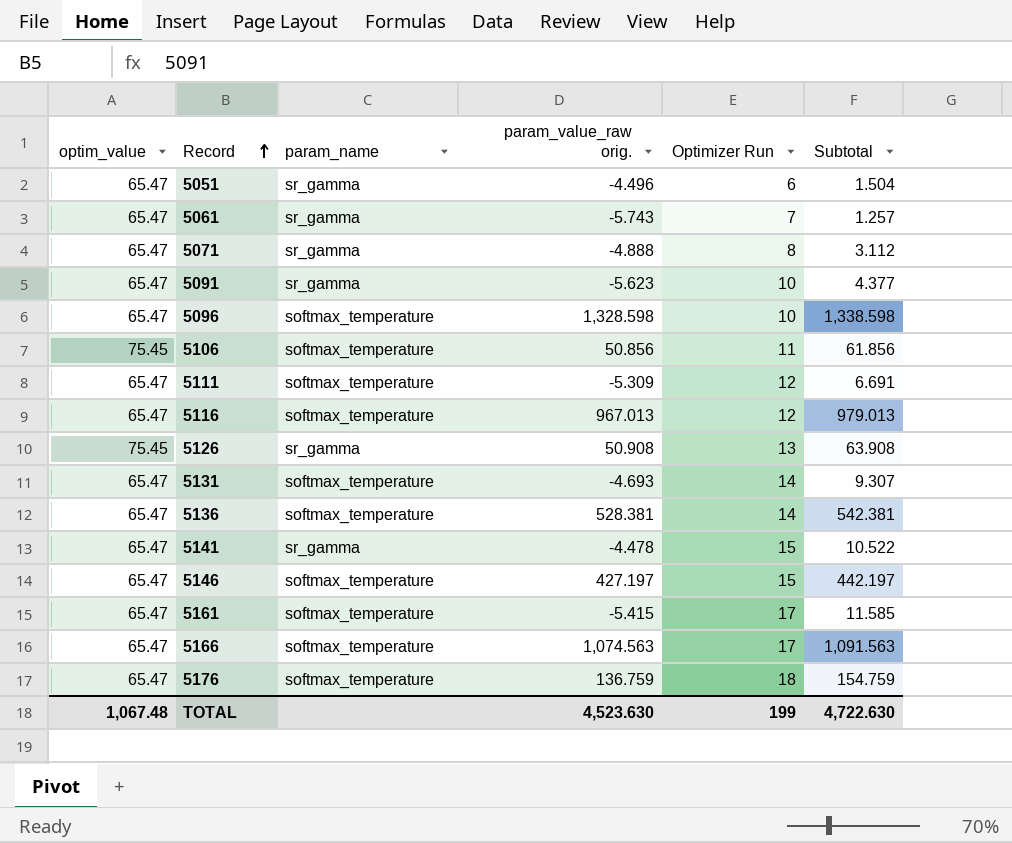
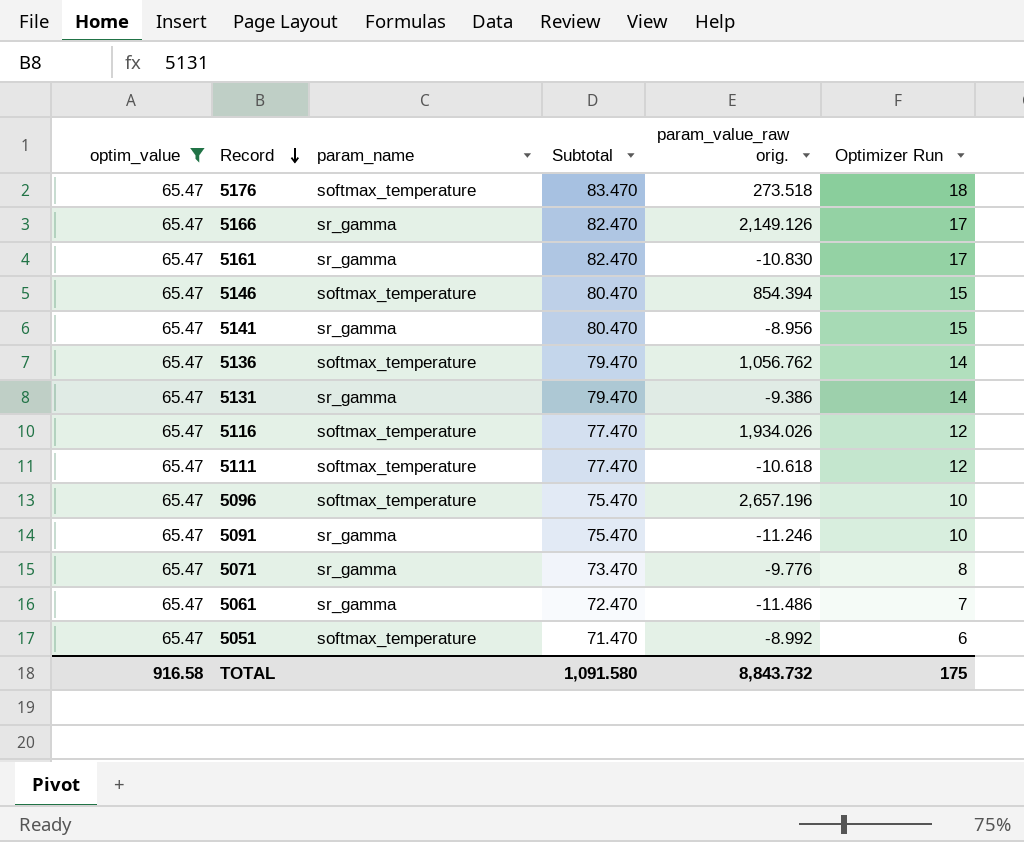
filter: none -> optim_value = 65.47
row order: Record ascending -> Record descending
column Subtotal | formula: [param_value_raw orig.] + [Optimizer Run] -> [optim_value] + [Optimizer Run]
column Subtotal | position: 6 -> 4
5176 | param_value_raw orig.: 136.759 -> 273.518
5166 | param_name: softmax_temperature -> sr_gamma
5166 | param_value_raw orig.: 1,074.563 -> 2,149.126
5161 | param_name: softmax_temperature -> sr_gamma
5161 | param_value_raw orig.: -5.415 -> -10.830
5146 | param_value_raw orig.: 427.197 -> 854.394
5141 | param_value_raw orig.: -4.478 -> -8.956
5136 | param_value_raw orig.: 528.381 -> 1,056.762
5131 | param_name: softmax_temperature -> sr_gamma
5131 | param_value_raw orig.: -4.693 -> -9.386
5116 | param_value_raw orig.: 967.013 -> 1,934.026
5111 | param_value_raw orig.: -5.309 -> -10.618
5096 | param_value_raw orig.: 1,328.598 -> 2,657.196
5091 | param_value_raw orig.: -5.623 -> -11.246
5071 | param_value_raw orig.: -4.888 -> -9.776
5061 | param_value_raw orig.: -5.743 -> -11.486
5051 | param_name: sr_gamma -> softmax_temperature
5051 | param_value_raw orig.: -4.496 -> -8.992
TOTAL | optim_value: 1,067.48 -> 916.58
TOTAL | Subtotal: 4,722.630 -> 1,091.580
TOTAL | param_value_raw orig.: 4,523.630 -> 8,843.732
TOTAL | Optimizer Run: 199 -> 175

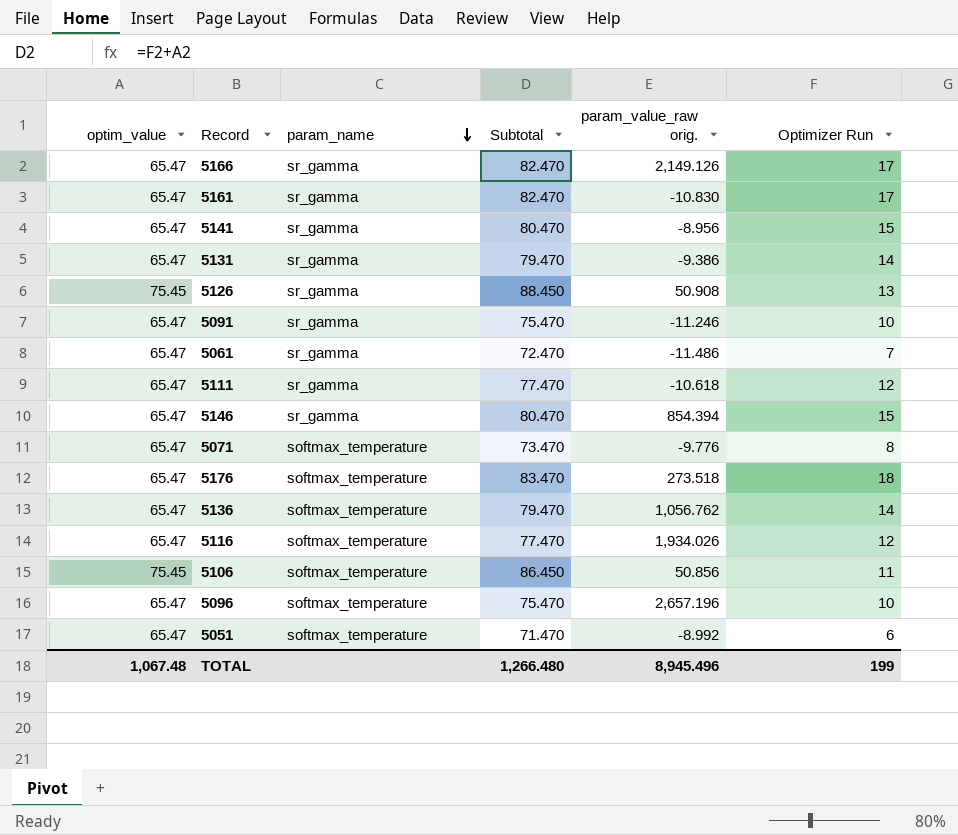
filter: optim_value = 65.47 -> none
row order: Record descending -> param_name descending
5111 | param_name: softmax_temperature -> sr_gamma
5146 | param_name: softmax_temperature -> sr_gamma
5071 | param_name: sr_gamma -> softmax_temperature
TOTAL | optim_value: 916.58 -> 1,067.48
TOTAL | Subtotal: 1,091.580 -> 1,266.480
TOTAL | param_value_raw orig.: 8,843.732 -> 8,945.496
TOTAL | Optimizer Run: 175 -> 199

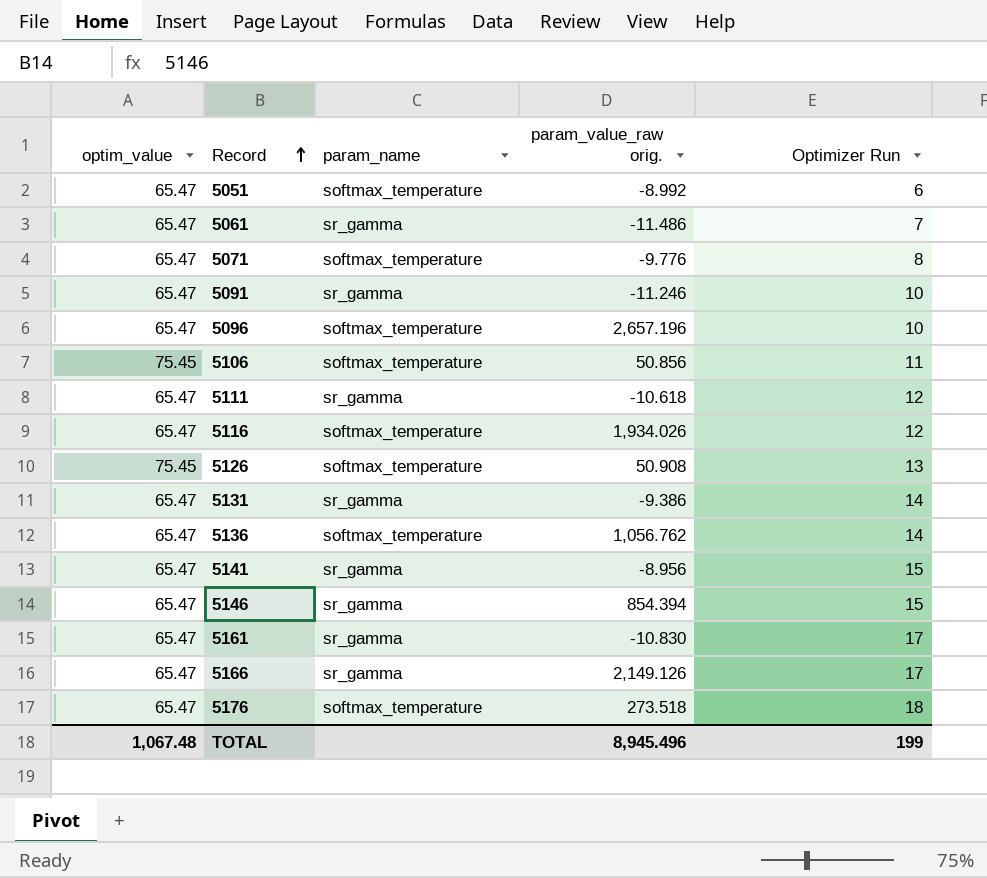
row order: param_name descending -> Record ascending
column Subtotal | formula: [optim_value] + [Optimizer Run] -> none
5126 | param_name: sr_gamma -> softmax_temperature

